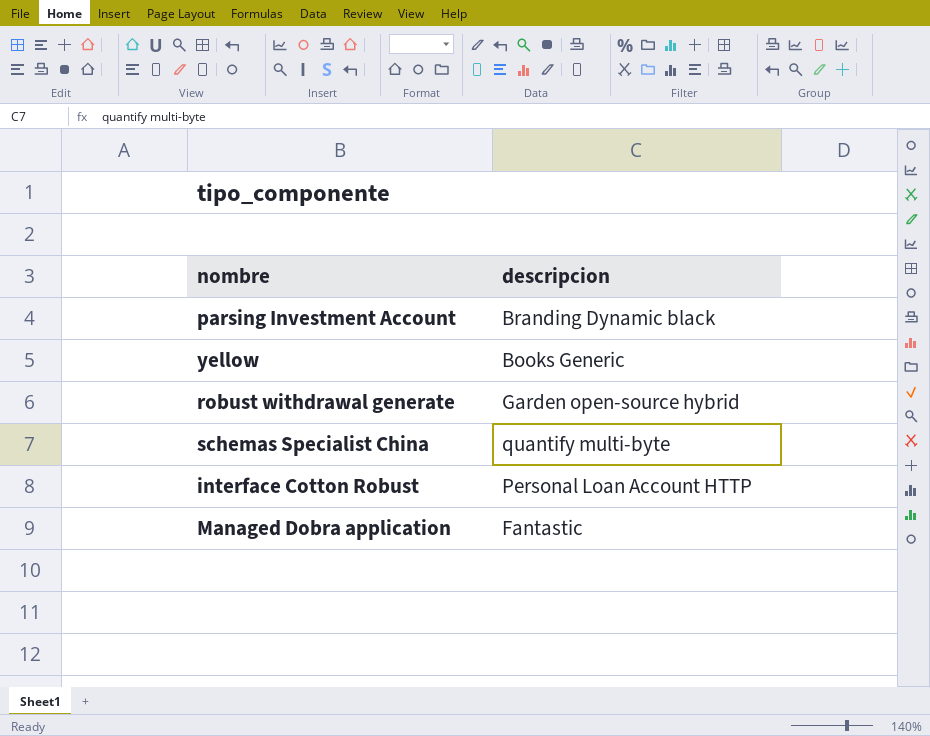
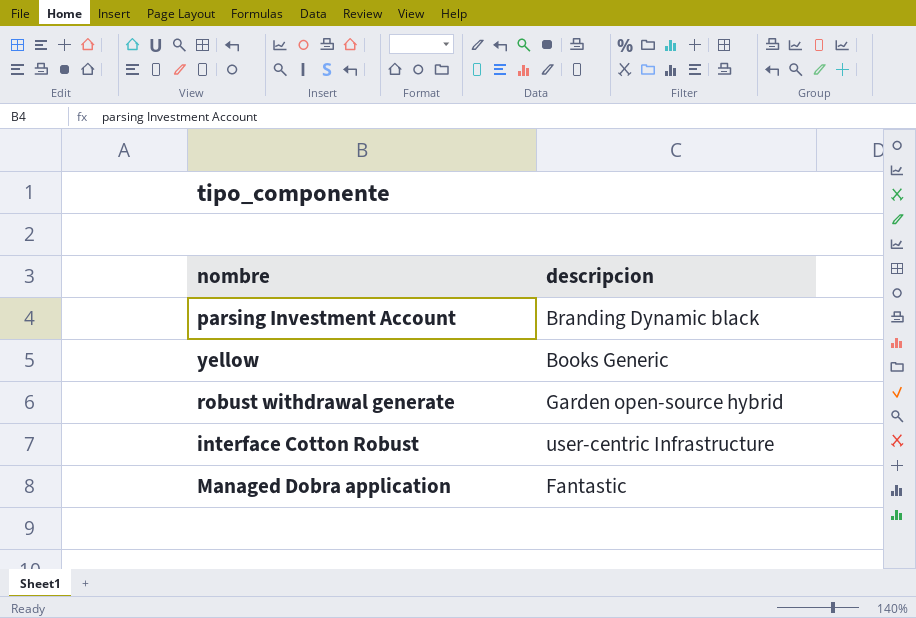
row schemas Specialist China: quantify multi-byte -> none
interface Cotton Robust | descripcion: Personal Loan Account HTTP -> user-centric Infrastructure

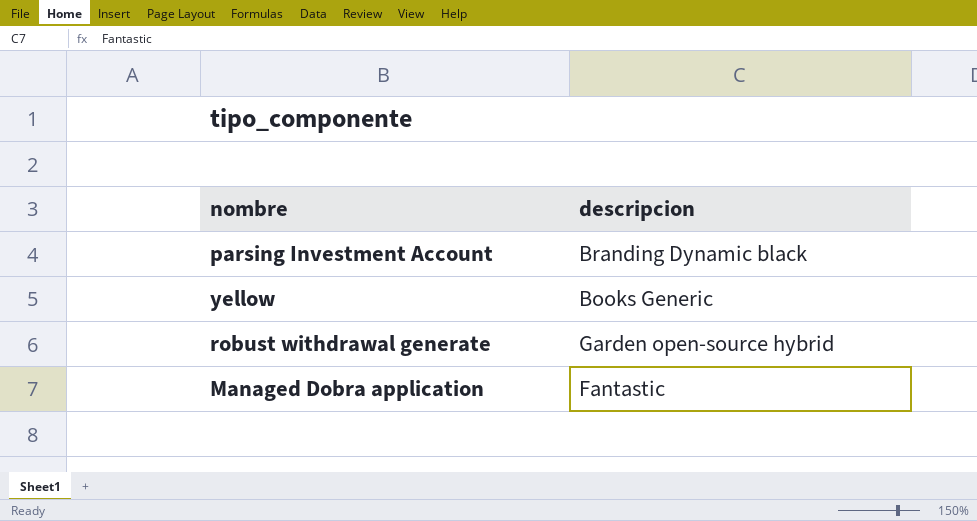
row interface Cotton Robust: user-centric Infrastructure -> none

